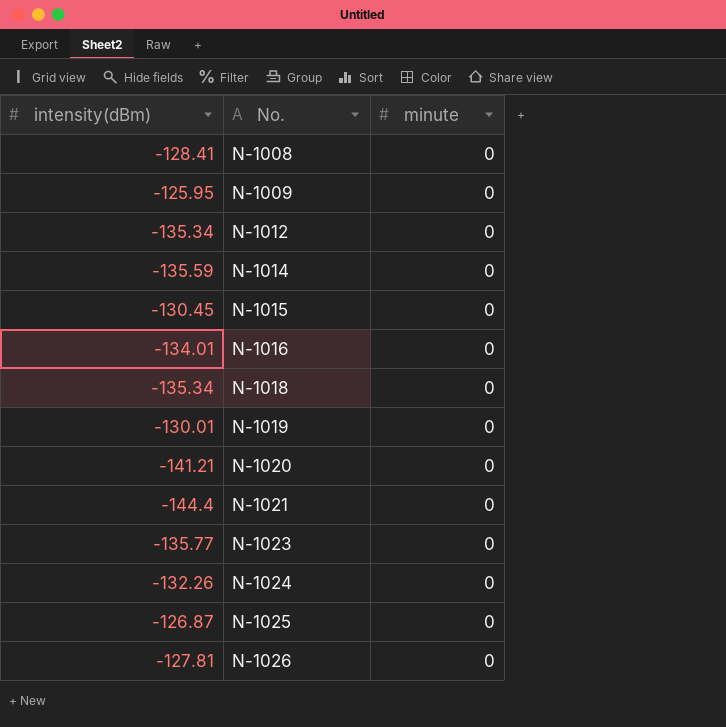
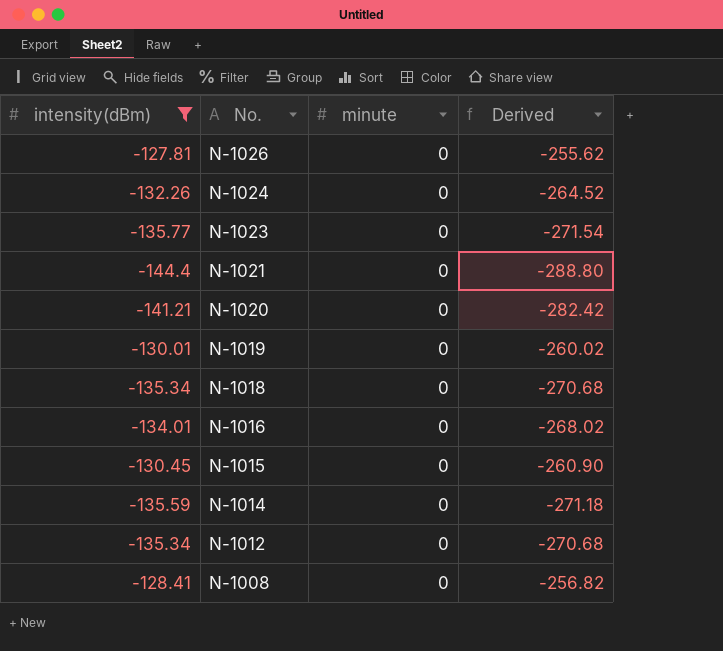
filter: none -> intensity(dBm) <= -127.81
row order: No. ascending -> No. descending
column Derived | formula: none -> [intensity(dBm)] * 2

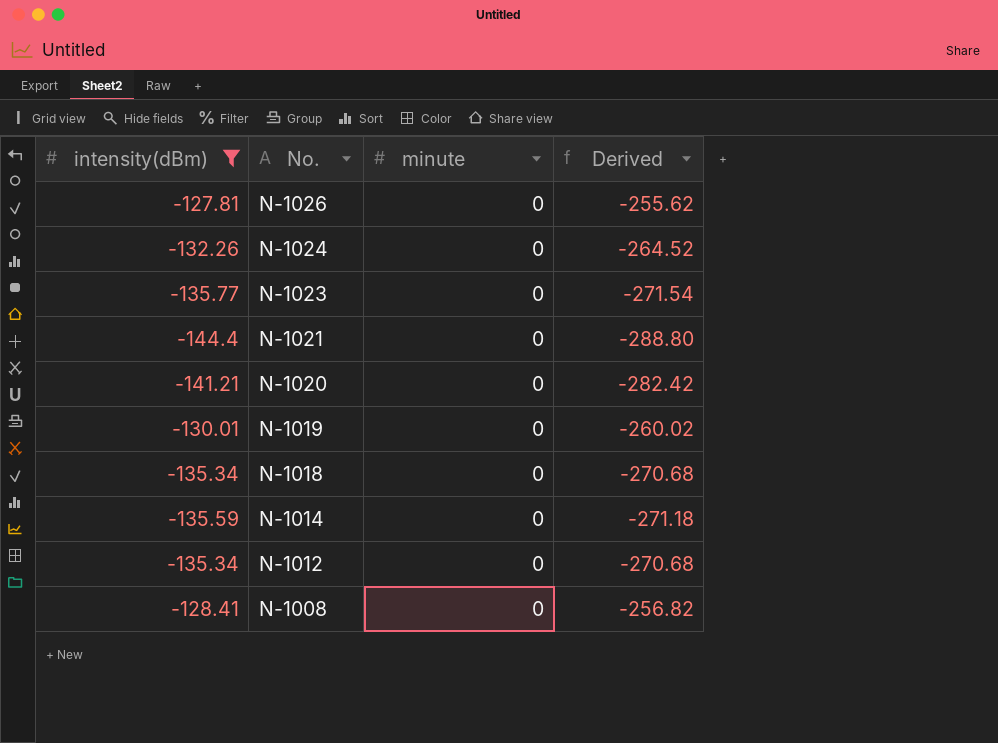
row N-1016: -134.01 | 0 | -268.02 -> none
row N-1015: -130.45 | 0 | -260.90 -> none

